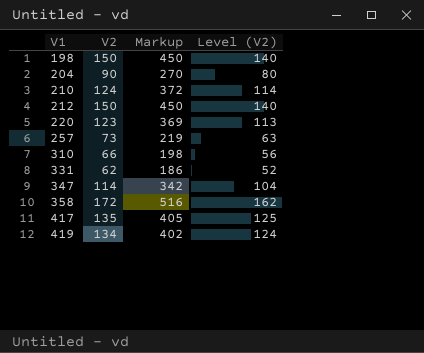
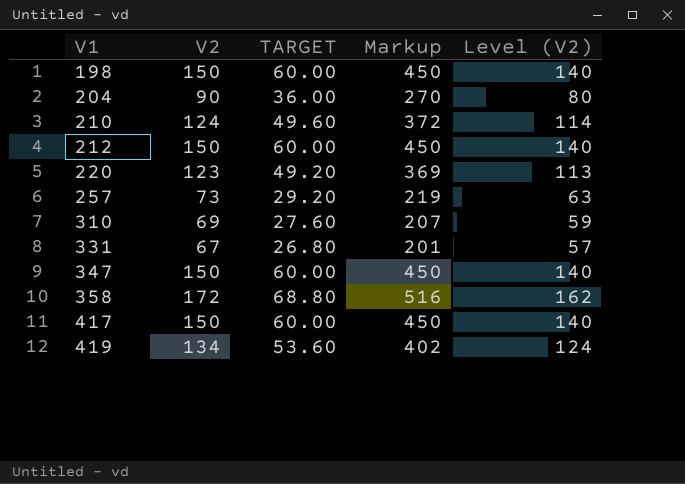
column TARGET | formula: none -> [V2] * 0.4
310 | V2: 66 -> 69
310 | Markup: 198 -> 207
310 | Level (V2): 56 -> 59
331 | V2: 62 -> 67
331 | Markup: 186 -> 201
331 | Level (V2): 52 -> 57
347 | V2: 114 -> 150
347 | Markup: 342 -> 450
347 | Level (V2): 104 -> 140
417 | V2: 135 -> 150
417 | Markup: 405 -> 450
417 | Level (V2): 125 -> 140

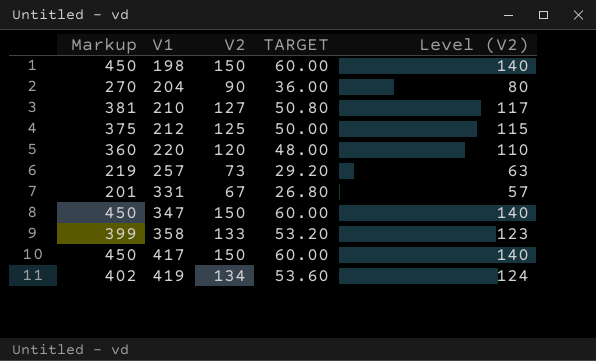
column Markup | position: 4 -> 1
row 310: 69 | 27.60 | 207 | 59 -> none
210 | Markup: 372 -> 381
210 | V2: 124 -> 127
210 | TARGET: 49.60 -> 50.80
210 | Level (V2): 114 -> 117
212 | Markup: 450 -> 375
212 | V2: 150 -> 125
212 | TARGET: 60.00 -> 50.00
212 | Level (V2): 140 -> 115
220 | Markup: 369 -> 360
220 | V2: 123 -> 120
220 | TARGET: 49.20 -> 48.00
220 | Level (V2): 113 -> 110
358 | Markup: 516 -> 399
358 | V2: 172 -> 133
358 | TARGET: 68.80 -> 53.20
358 | Level (V2): 162 -> 123

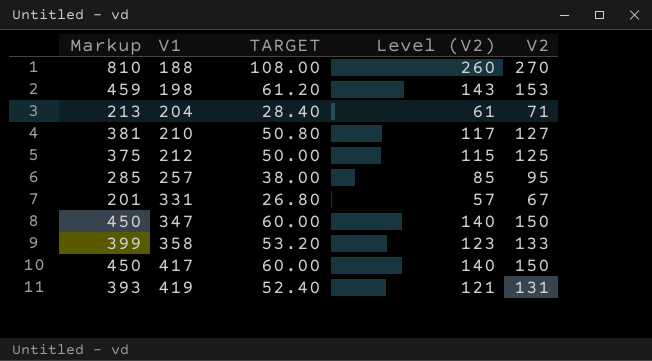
column V2 | position: 3 -> 5
row 220: 360 | 120 | 48.00 | 110 -> none
row 188: none -> 810 | 108.00 | 260 | 270
198 | Markup: 450 -> 459
198 | TARGET: 60.00 -> 61.20
198 | Level (V2): 140 -> 143
198 | V2: 150 -> 153
204 | Markup: 270 -> 213
204 | TARGET: 36.00 -> 28.40
204 | Level (V2): 80 -> 61
204 | V2: 90 -> 71
257 | Markup: 219 -> 285
257 | TARGET: 29.20 -> 38.00
257 | Level (V2): 63 -> 85
257 | V2: 73 -> 95
419 | Markup: 402 -> 393
419 | TARGET: 53.60 -> 52.40
419 | Level (V2): 124 -> 121
419 | V2: 134 -> 131

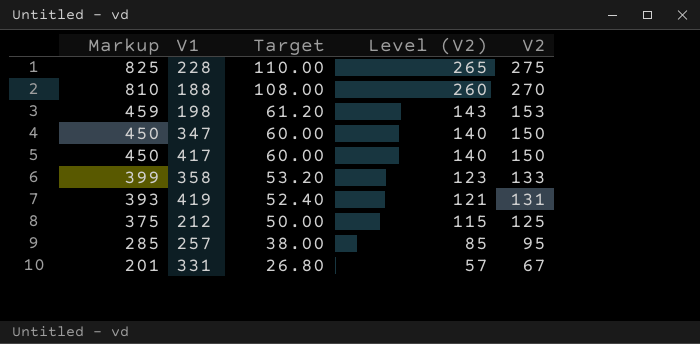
row order: V1 ascending -> Markup descending
column name: TARGET -> Target
row 204: 213 | 28.40 | 61 | 71 -> none
row 210: 381 | 50.80 | 117 | 127 -> none
row 228: none -> 825 | 110.00 | 265 | 275

